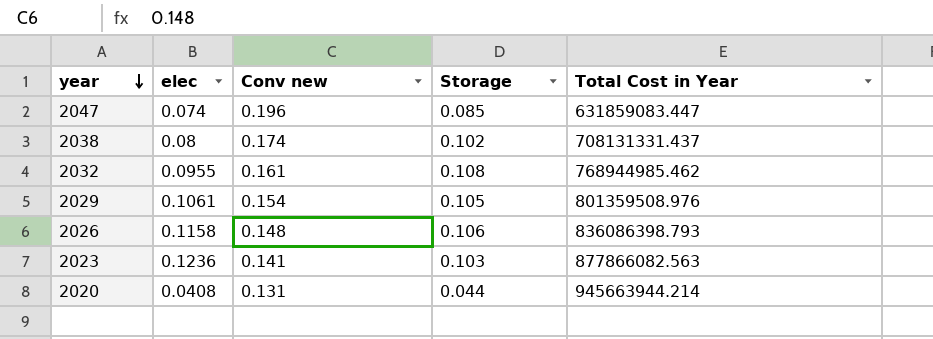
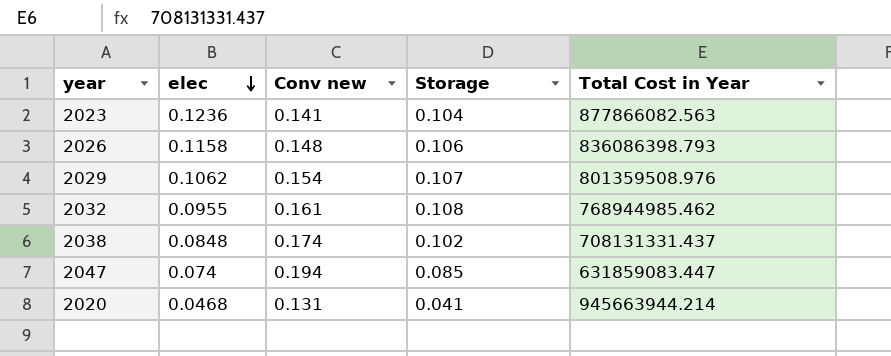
row order: year descending -> elec descending
2023 | Storage: 0.103 -> 0.104
2029 | elec: 0.1061 -> 0.1062
2029 | Storage: 0.105 -> 0.107
2038 | elec: 0.08 -> 0.0848
2047 | Conv new: 0.196 -> 0.194
2020 | elec: 0.0408 -> 0.0468
2020 | Storage: 0.044 -> 0.041

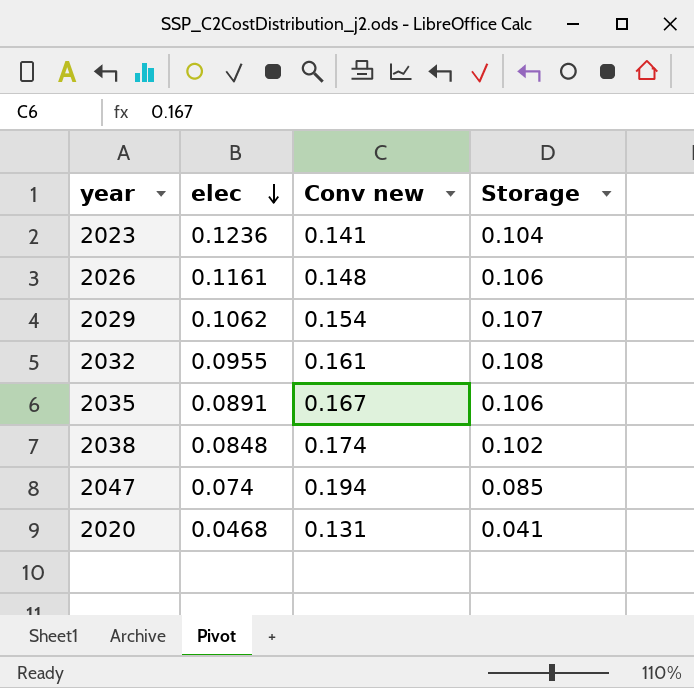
column Total Cost in Year | position: 5 -> none
2026 | elec: 0.1158 -> 0.1161
row 2035: none -> 0.0891 | 0.167 | 0.106

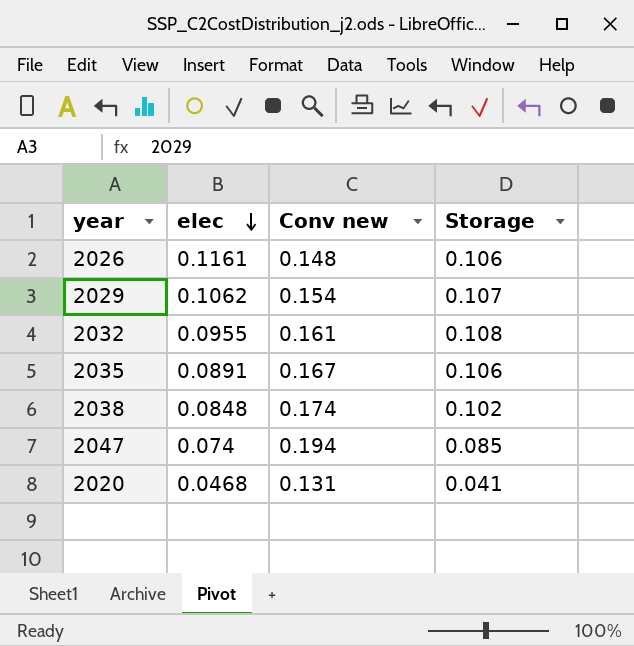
row 2023: 0.1236 | 0.141 | 0.104 -> none

